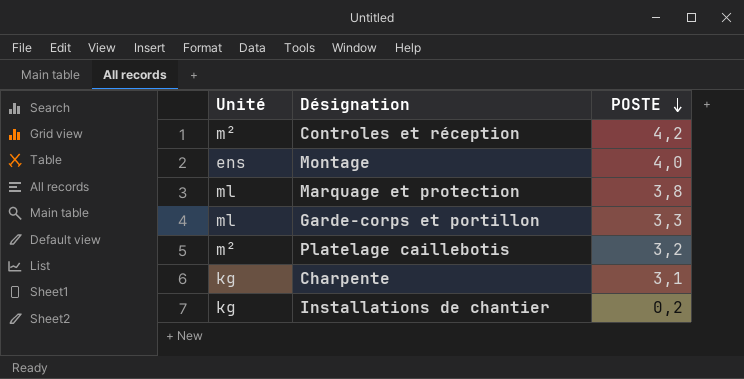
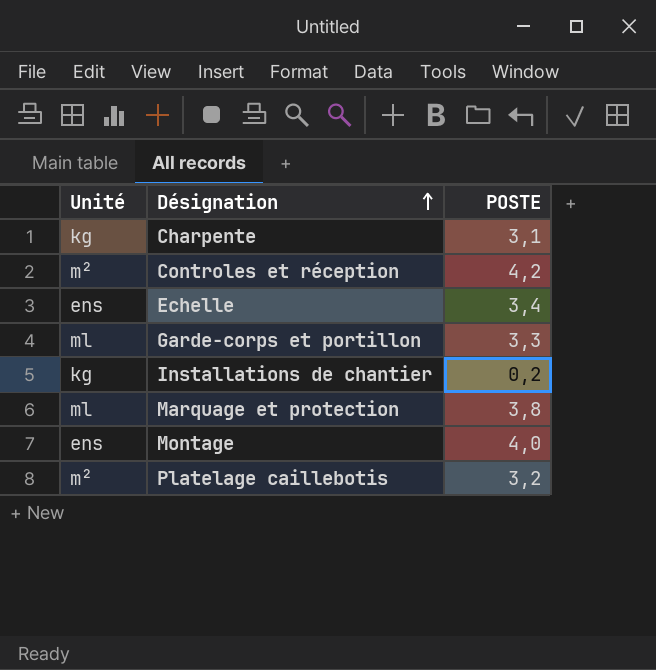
row order: POSTE descending -> Désignation ascending
row Echelle: none -> ens | 3,4

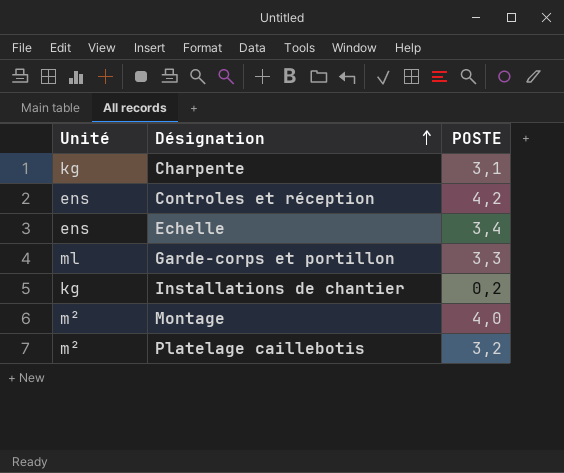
row Marquage et protection: ml | 3,8 -> none
Controles et réception | Unité: m² -> ens
Montage | Unité: ens -> m²

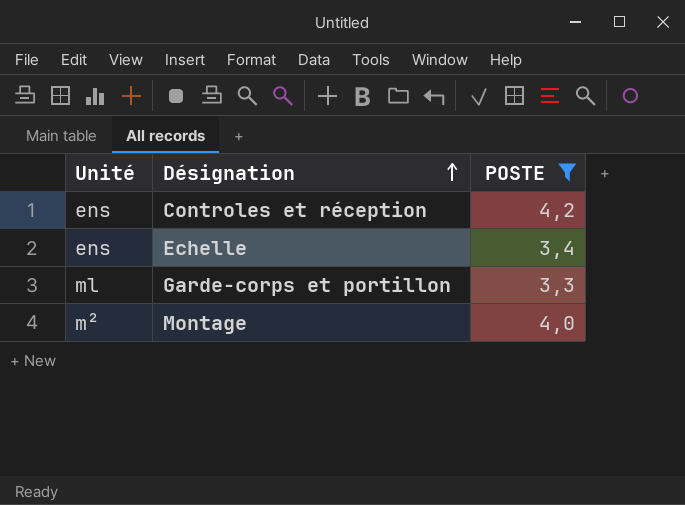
filter: none -> POSTE >= 3,3

